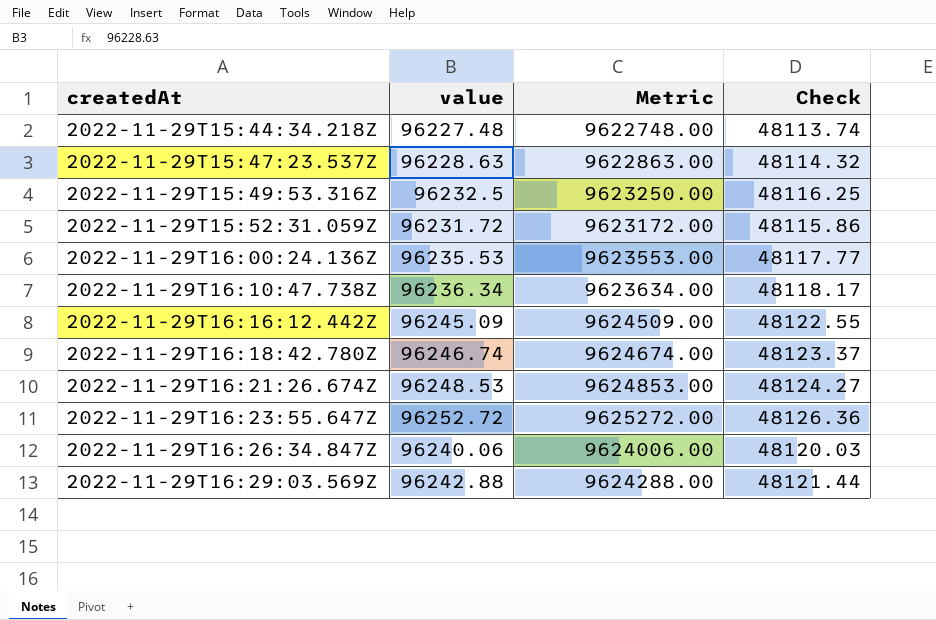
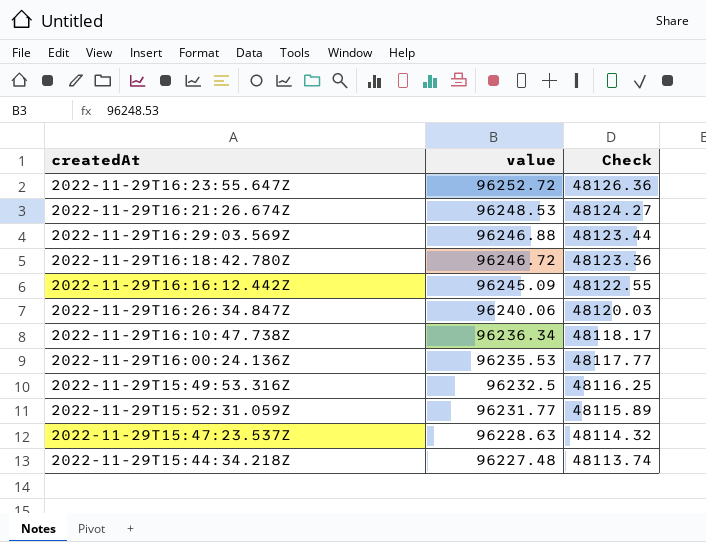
row order: createdAt ascending -> value descending
column Metric | formula: [value] * 100 -> none
2022-11-29T16:29:03.569Z | value: 96242.88 -> 96246.88
2022-11-29T16:29:03.569Z | Check: 48121.44 -> 48123.44
2022-11-29T16:18:42.780Z | value: 96246.74 -> 96246.72
2022-11-29T16:18:42.780Z | Check: 48123.37 -> 48123.36
2022-11-29T15:52:31.059Z | value: 96231.72 -> 96231.77
2022-11-29T15:52:31.059Z | Check: 48115.86 -> 48115.89

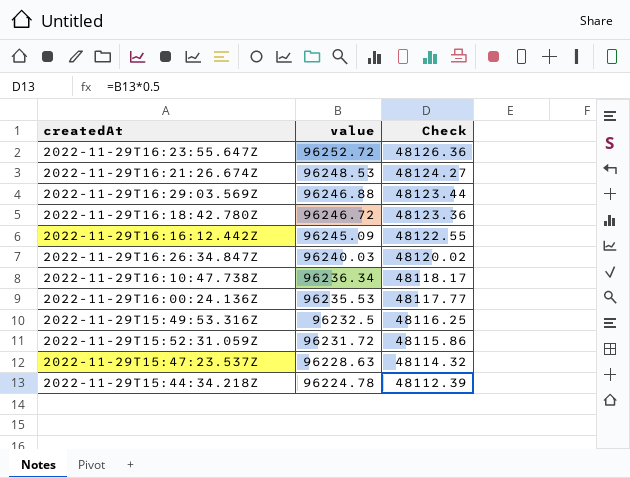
2022-11-29T16:26:34.847Z | value: 96240.06 -> 96240.03
2022-11-29T16:26:34.847Z | Check: 48120.03 -> 48120.02
2022-11-29T15:52:31.059Z | value: 96231.77 -> 96231.72
2022-11-29T15:52:31.059Z | Check: 48115.89 -> 48115.86
2022-11-29T15:44:34.218Z | value: 96227.48 -> 96224.78
2022-11-29T15:44:34.218Z | Check: 48113.74 -> 48112.39

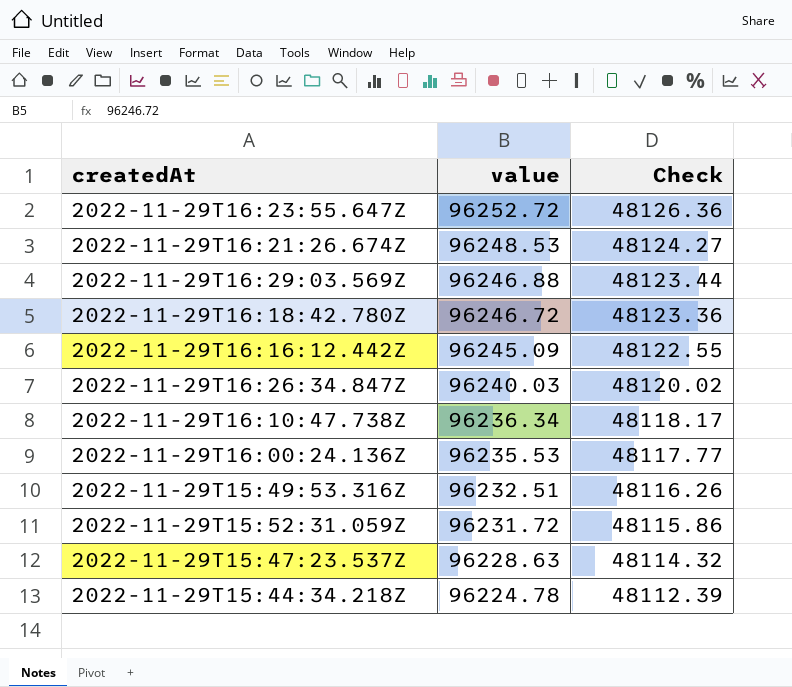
2022-11-29T15:49:53.316Z | value: 96232.5 -> 96232.51
2022-11-29T15:49:53.316Z | Check: 48116.25 -> 48116.26

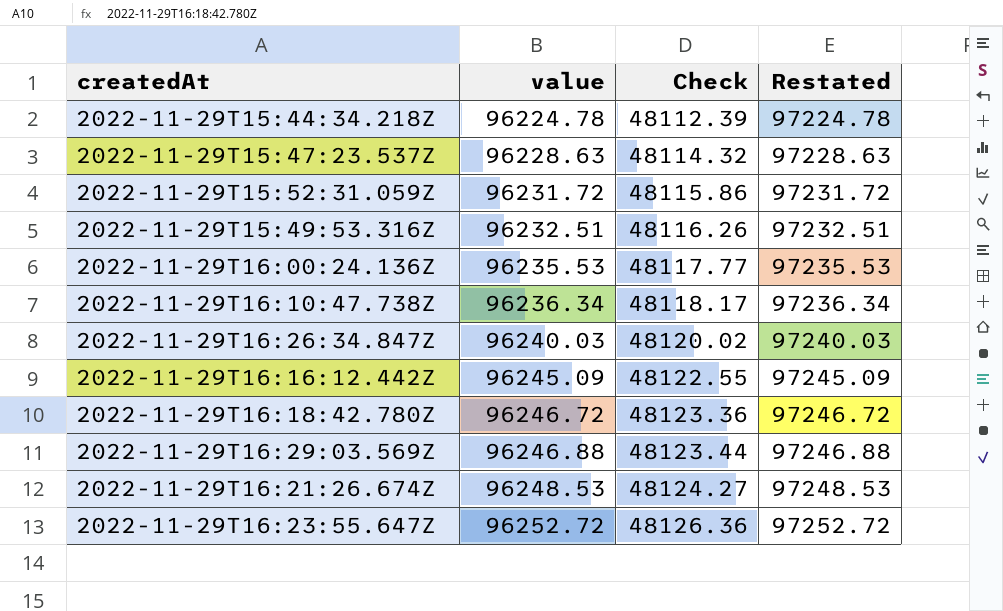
row order: value descending -> value ascending
column Restated | formula: none -> [value] + 1000

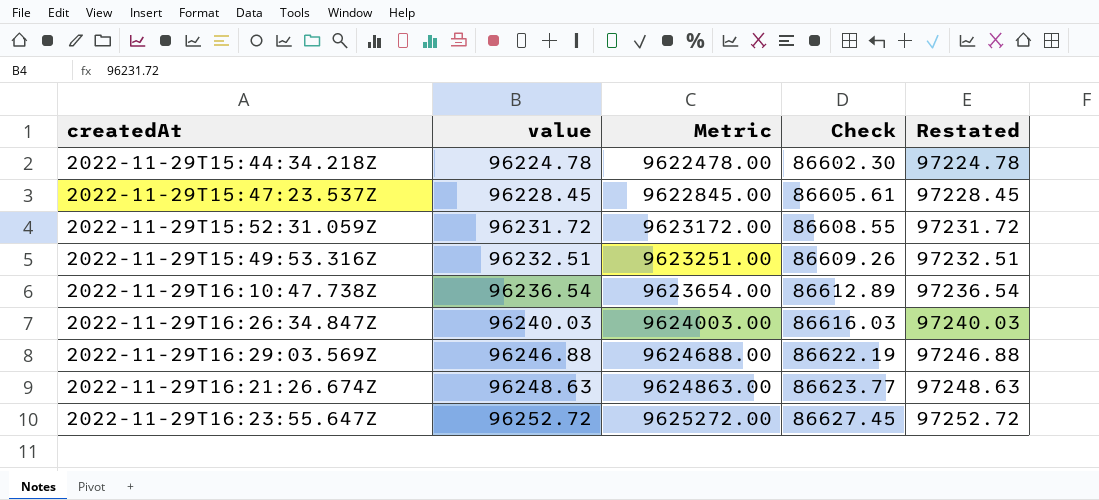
column Metric | formula: none -> [value] * 100
column Check | formula: [value] * 0.5 -> [value] * 0.9
row 2022-11-29T16:00:24.136Z: 96235.53 | 48117.77 | 97235.53 -> none
row 2022-11-29T16:16:12.442Z: 96245.09 | 48122.55 | 97245.09 -> none
row 2022-11-29T16:18:42.780Z: 96246.72 | 48123.36 | 97246.72 -> none
2022-11-29T15:47:23.537Z | value: 96228.63 -> 96228.45
2022-11-29T15:47:23.537Z | Restated: 97228.63 -> 97228.45
2022-11-29T16:10:47.738Z | value: 96236.34 -> 96236.54
2022-11-29T16:10:47.738Z | Restated: 97236.34 -> 97236.54
2022-11-29T16:21:26.674Z | value: 96248.53 -> 96248.63
2022-11-29T16:21:26.674Z | Restated: 97248.53 -> 97248.63

